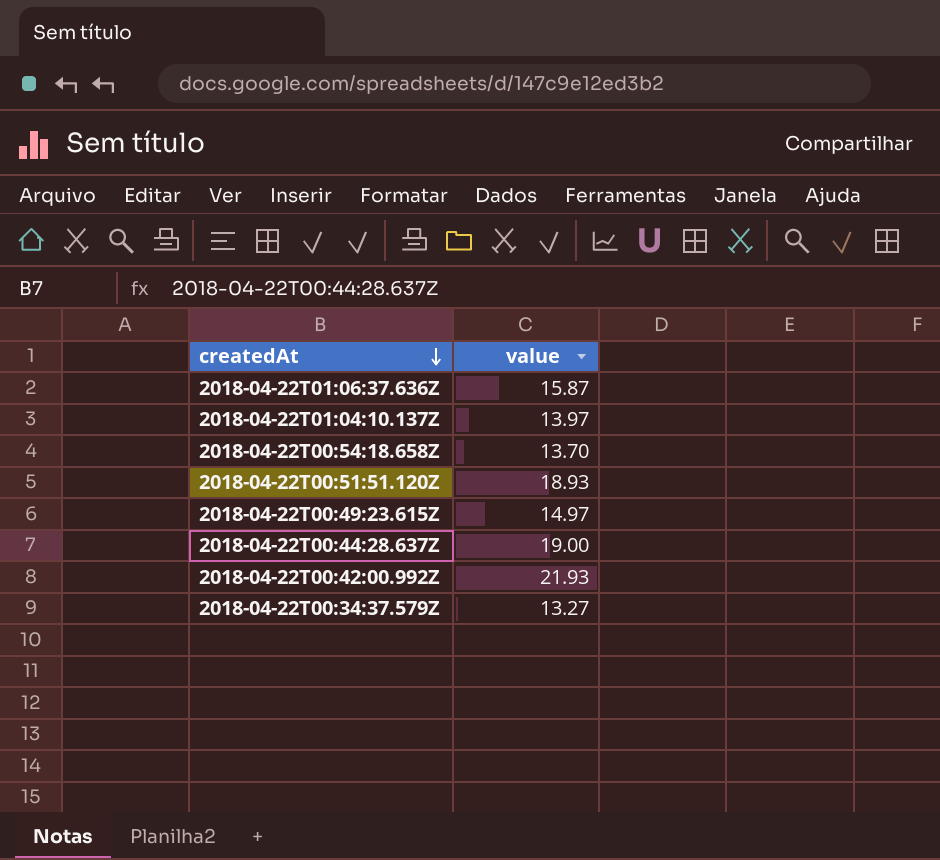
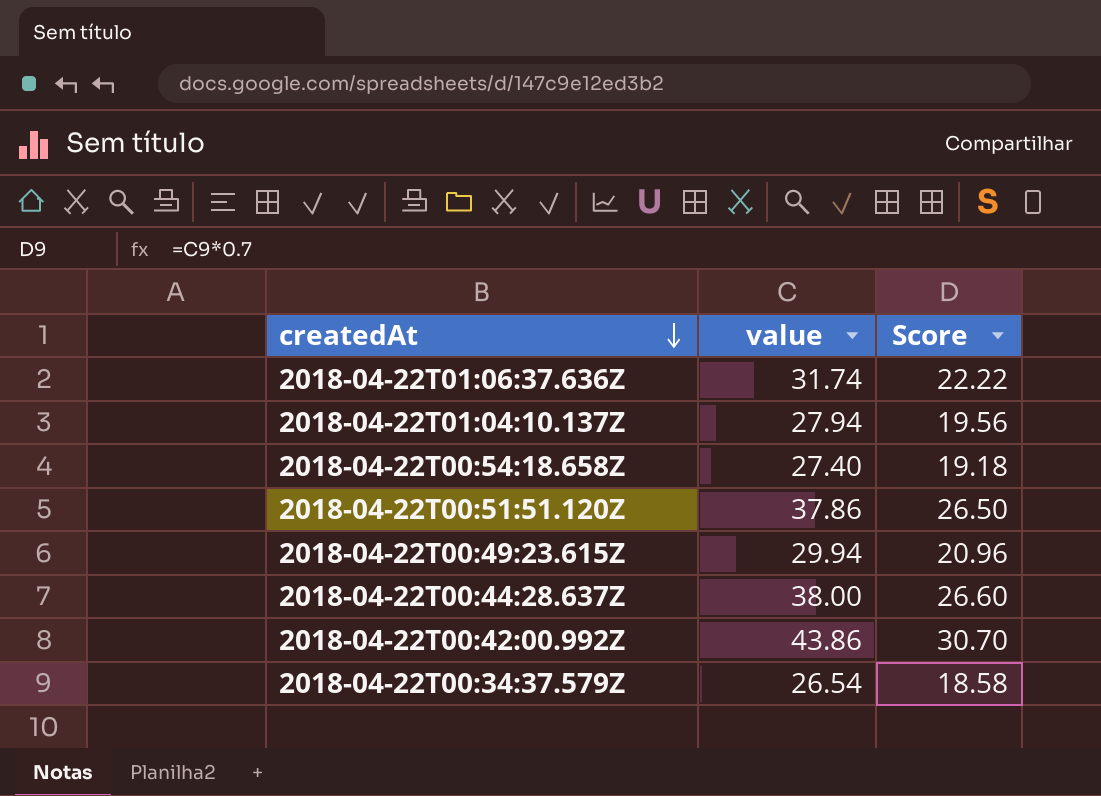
column Score | formula: none -> [value] * 0.7
2018-04-22T01:06:37.636Z | value: 15.87 -> 31.74
2018-04-22T01:04:10.137Z | value: 13.97 -> 27.94
2018-04-22T00:54:18.658Z | value: 13.70 -> 27.40
2018-04-22T00:51:51.120Z | value: 18.93 -> 37.86
2018-04-22T00:49:23.615Z | value: 14.97 -> 29.94
2018-04-22T00:44:28.637Z | value: 19.00 -> 38.00
2018-04-22T00:42:00.992Z | value: 21.93 -> 43.86
2018-04-22T00:34:37.579Z | value: 13.27 -> 26.54

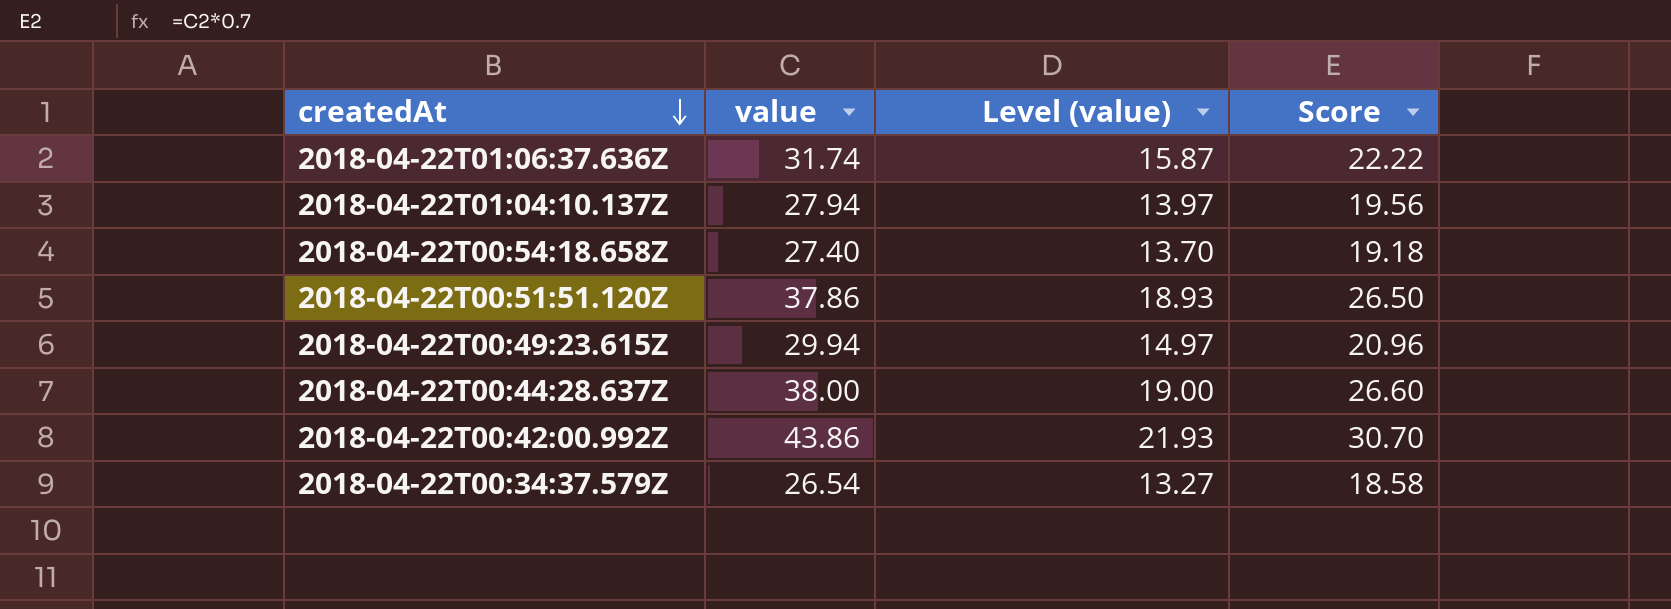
column Level (value) | formula: none -> [value] * 0.5

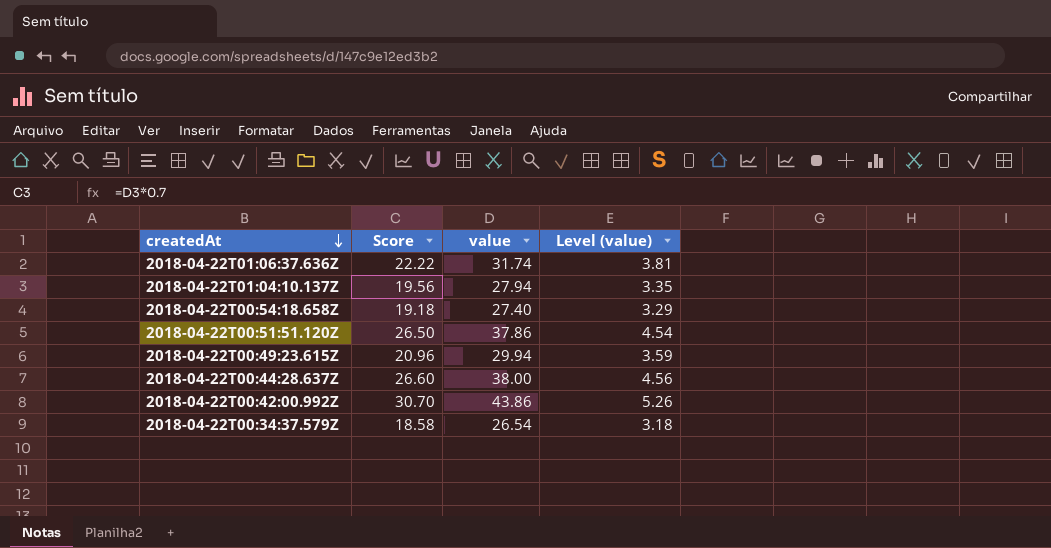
column Score | position: 4 -> 2
column Level (value) | formula: [value] * 0.5 -> [value] * 0.12

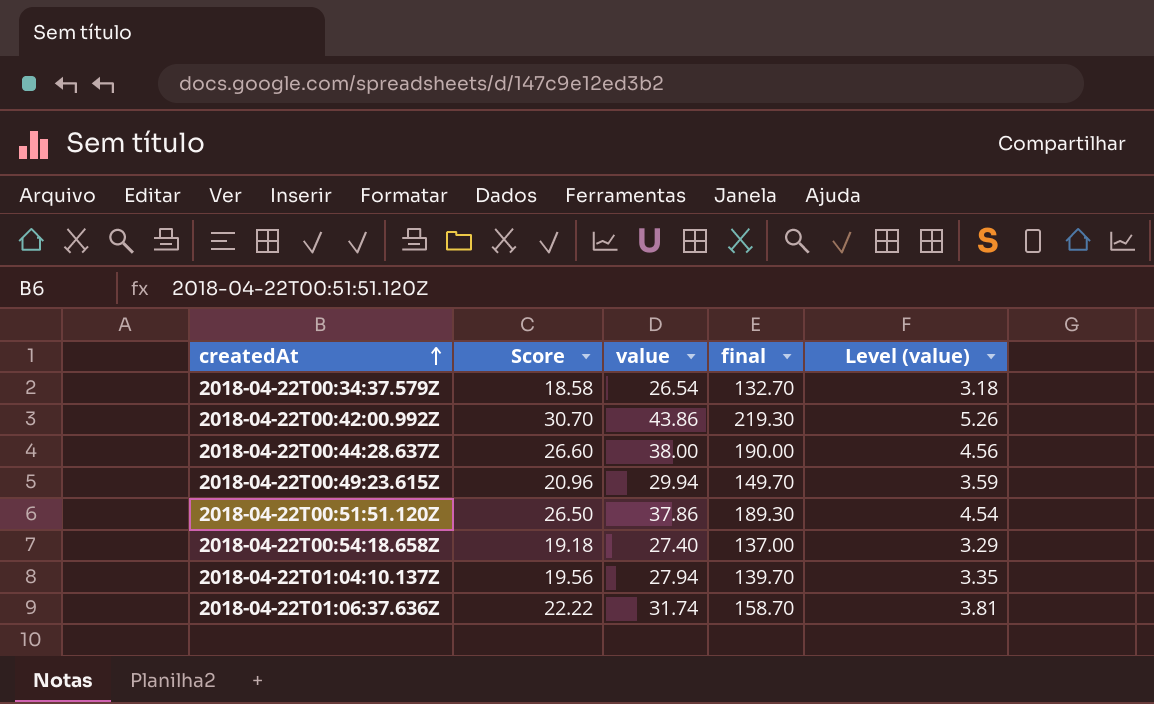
row order: createdAt descending -> createdAt ascending
column final | formula: none -> [value] * 5

